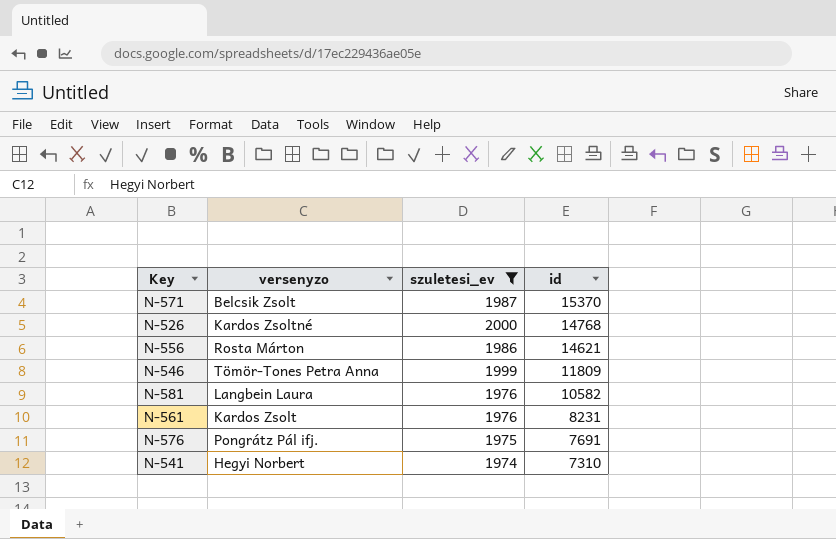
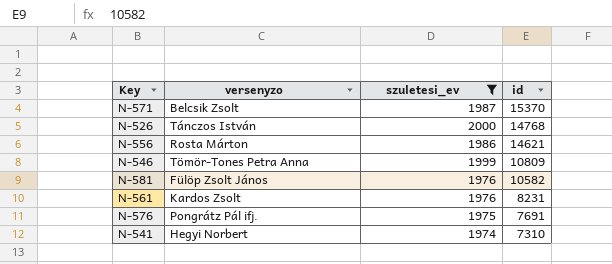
N-526 | versenyzo: Kardos Zsoltné -> Tánczos István
N-546 | id: 11809 -> 10809
N-581 | versenyzo: Langbein Laura -> Fülöp Zsolt János

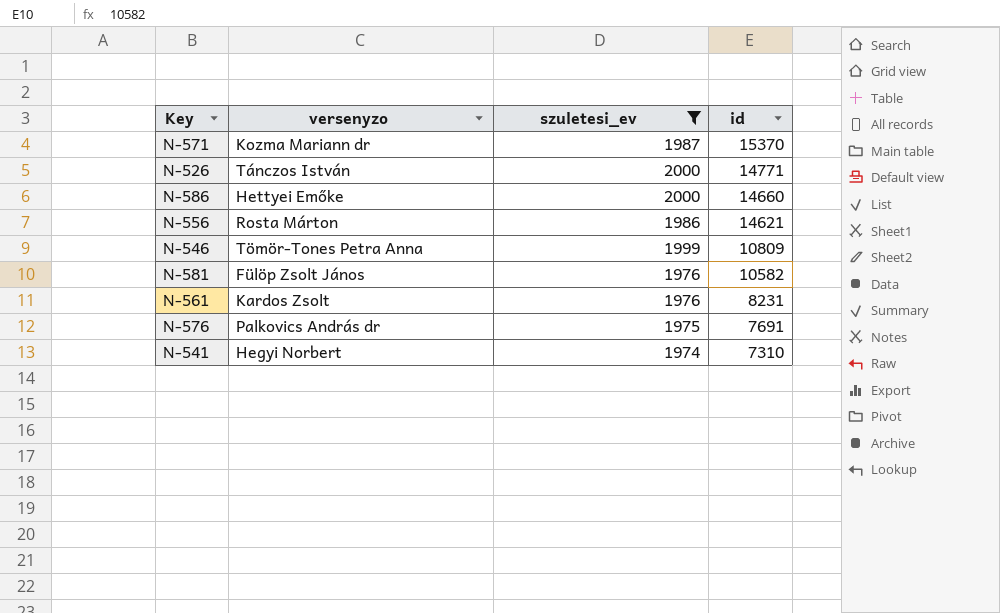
N-571 | versenyzo: Belcsik Zsolt -> Kozma Mariann dr
N-526 | id: 14768 -> 14771
row N-586: none -> Hettyei Emőke | 2000 | 14660
N-576 | versenyzo: Pongrátz Pál ifj. -> Palkovics András dr

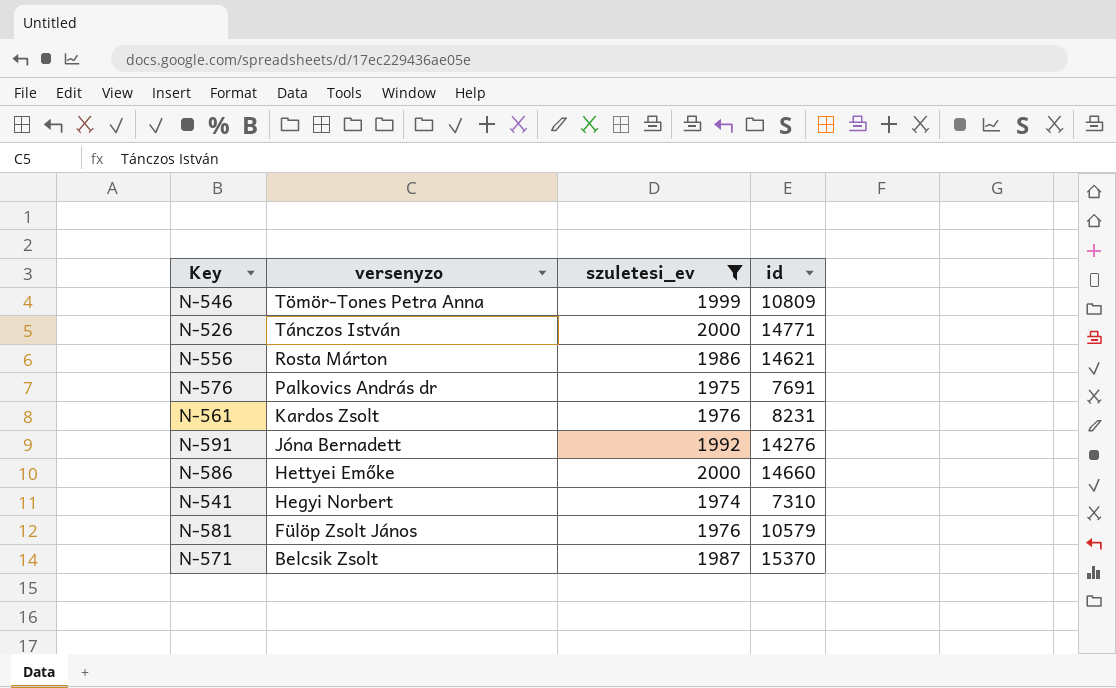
row order: id descending -> versenyzo descending
row N-591: none -> Jóna Bernadett | 1992 | 14276
N-581 | id: 10582 -> 10579
N-571 | versenyzo: Kozma Mariann dr -> Belcsik Zsolt

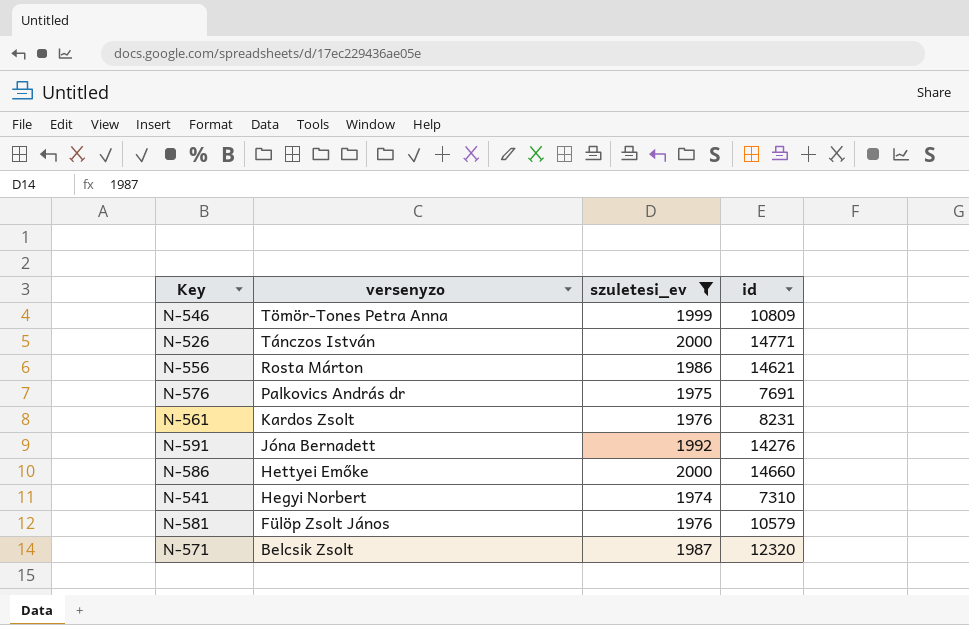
N-571 | id: 15370 -> 12320

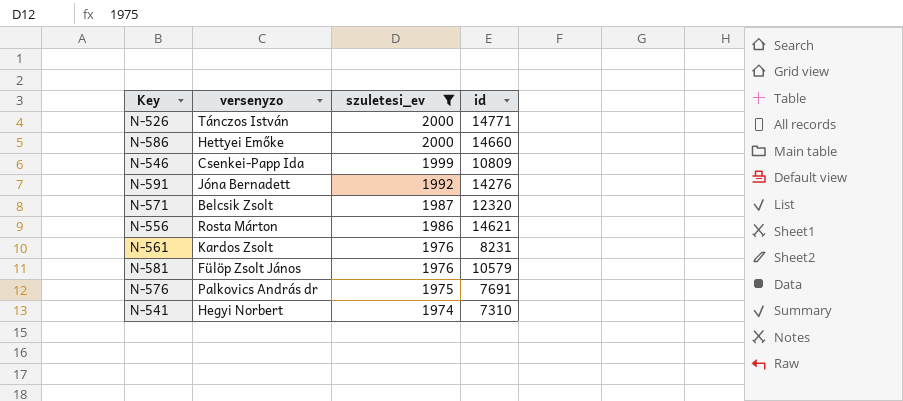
row order: versenyzo descending -> szuletesi_ev descending
N-546 | versenyzo: Tömör-Tones Petra Anna -> Csenkei-Papp Ida

